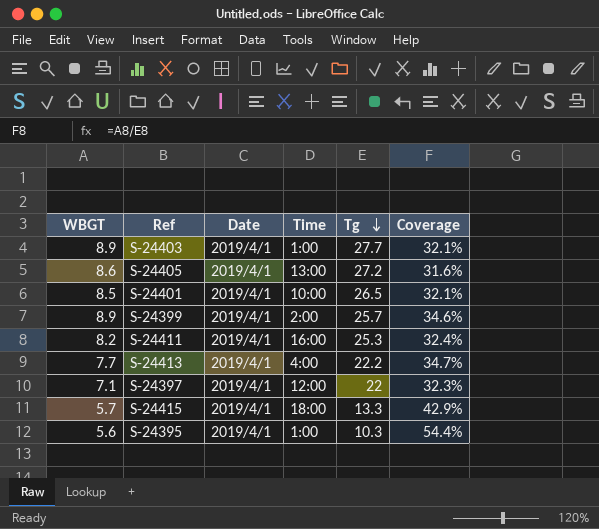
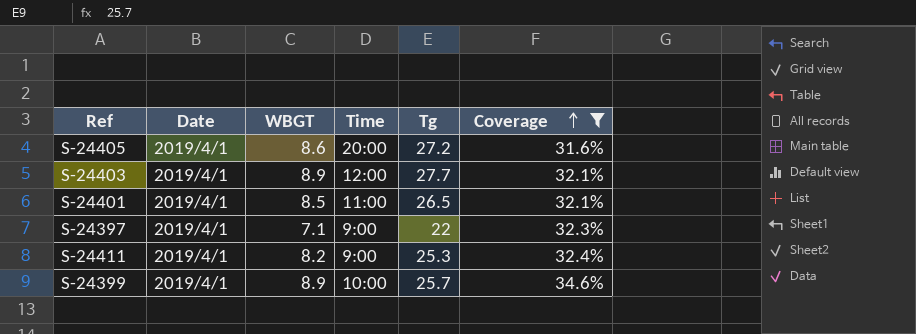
filter: none -> Coverage <= 34.6%
row order: Tg descending -> Coverage ascending
column WBGT | position: 1 -> 3
S-24405 | Time: 13:00 -> 20:00
S-24403 | Time: 1:00 -> 12:00
S-24401 | Time: 10:00 -> 11:00
S-24397 | Time: 12:00 -> 9:00
S-24411 | Time: 16:00 -> 9:00
S-24399 | Time: 2:00 -> 10:00

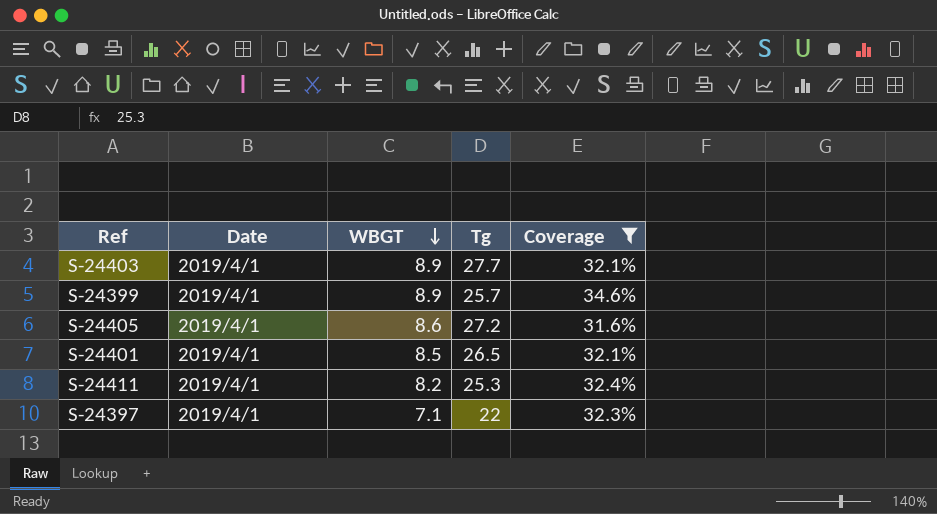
row order: Coverage ascending -> WBGT descending
column Time | position: 4 -> none

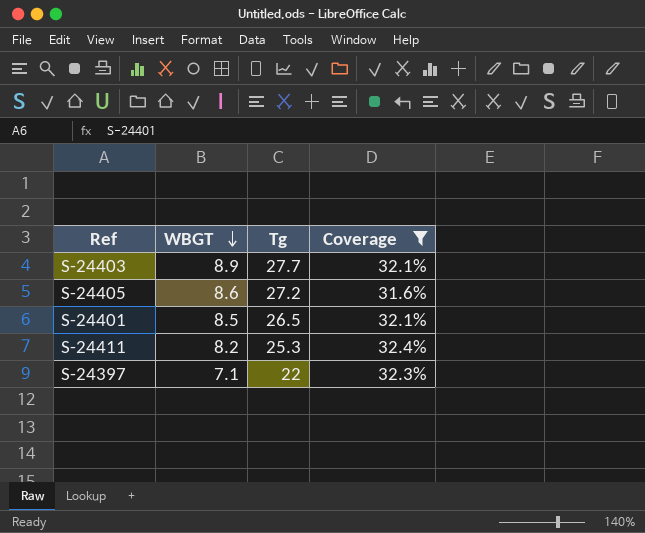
column Date | position: 2 -> none
row S-24399: 2019/4/1 | 8.9 | 25.7 | 34.6% -> none

